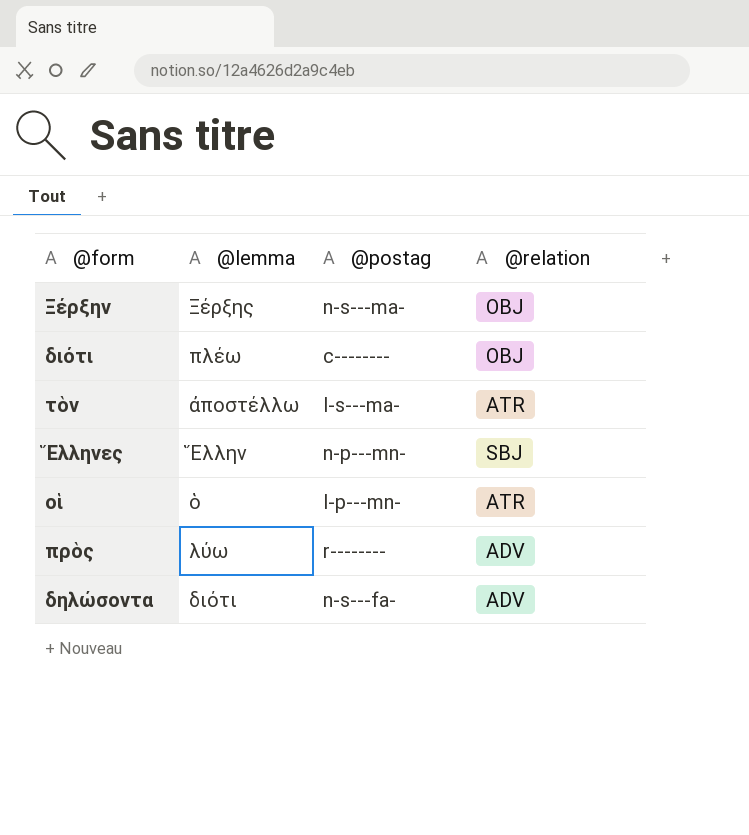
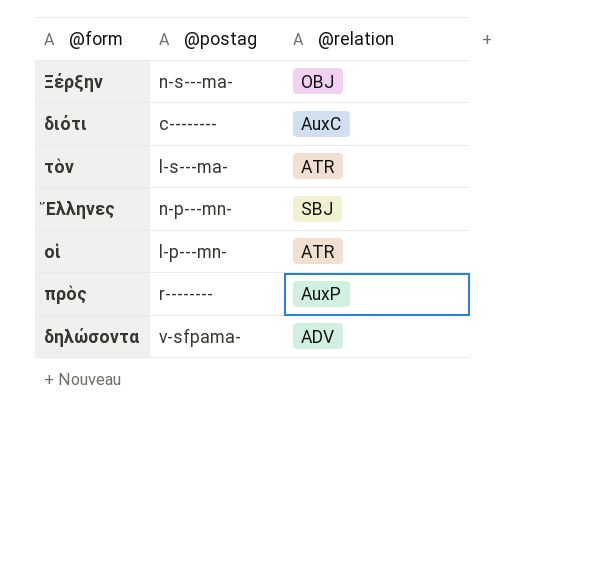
column @lemma | position: 2 -> none
διότι | @relation: OBJ -> AuxC
πρὸς | @relation: ADV -> AuxP
δηλώσοντα | @postag: n-s---fa- -> v-sfpama-

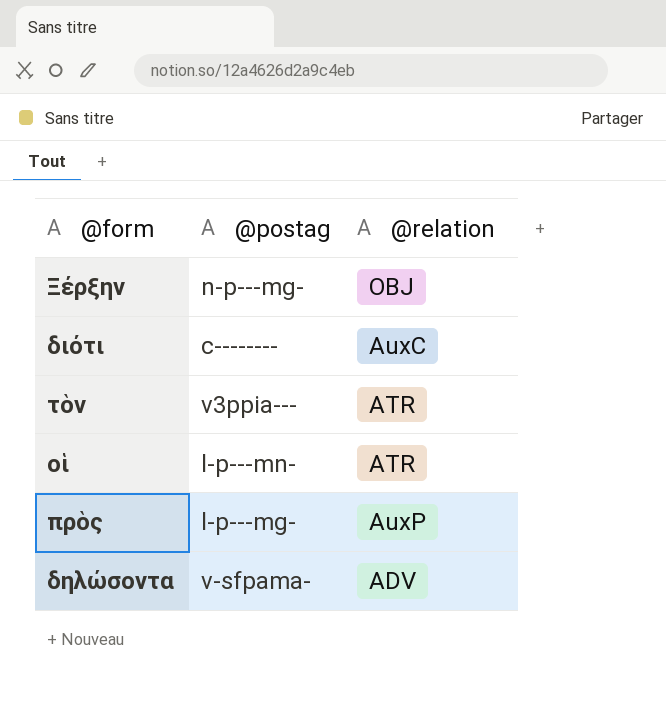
row Ἕλληνες: n-p---mn- | SBJ -> none
Ξέρξην | @postag: n-s---ma- -> n-p---mg-
τὸν | @postag: l-s---ma- -> v3ppia---
πρὸς | @postag: r-------- -> l-p---mg-

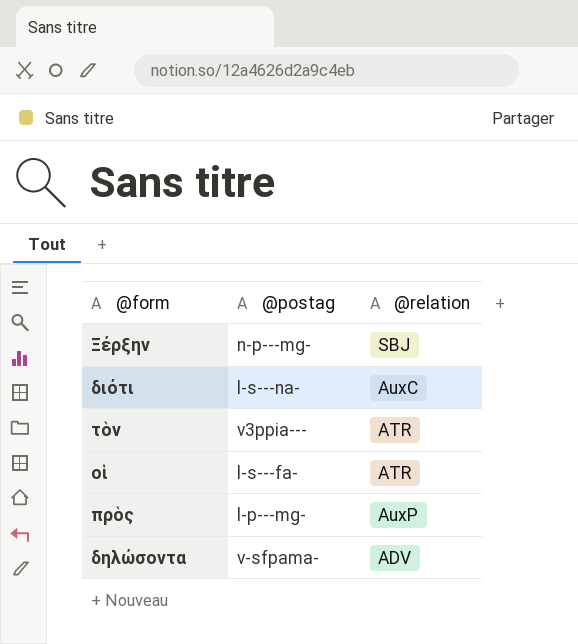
Ξέρξην | @relation: OBJ -> SBJ
διότι | @postag: c-------- -> l-s---na-
οἱ | @postag: l-p---mn- -> l-s---fa-

